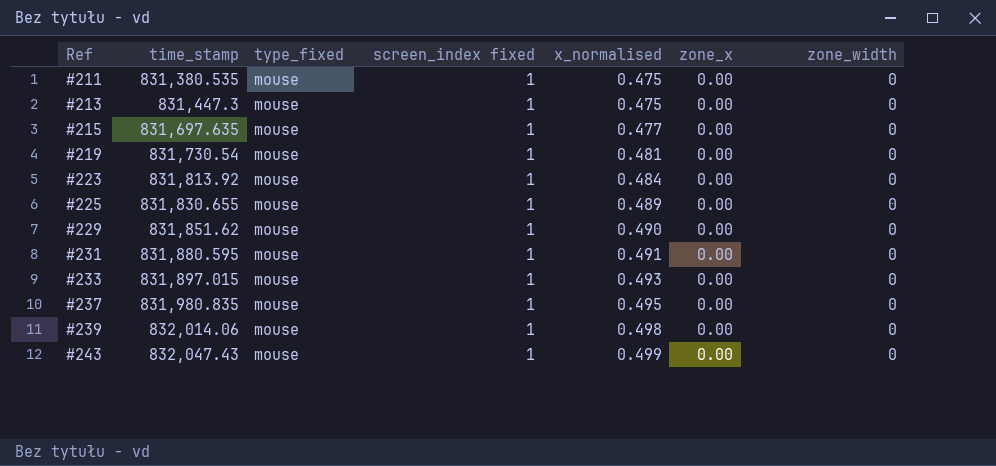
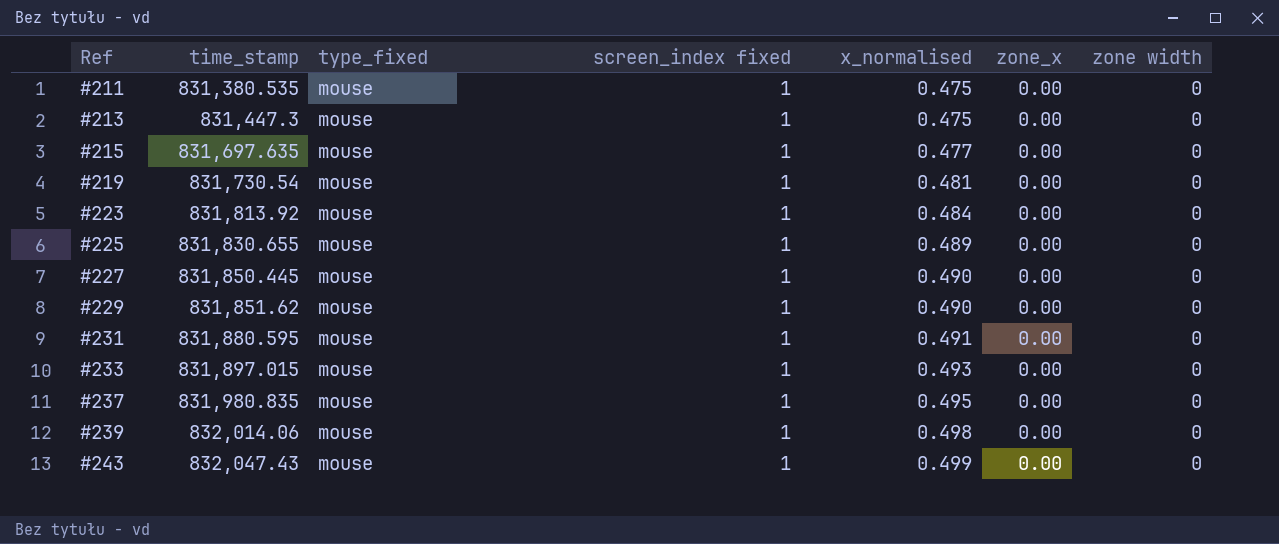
column name: zone_width -> zone width
row #227: none -> 831,850.445 | mouse | 1 | 0.490 | 0.00 | 0

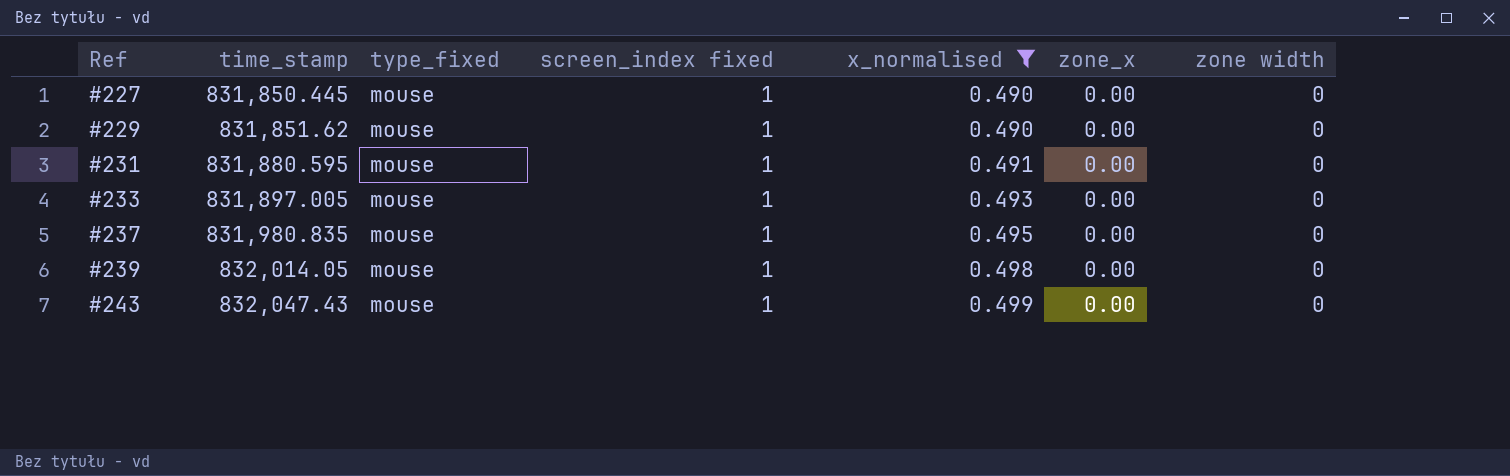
filter: none -> x_normalised >= 0.490
#233 | time_stamp: 831,897.015 -> 831,897.005
#239 | time_stamp: 832,014.06 -> 832,014.05

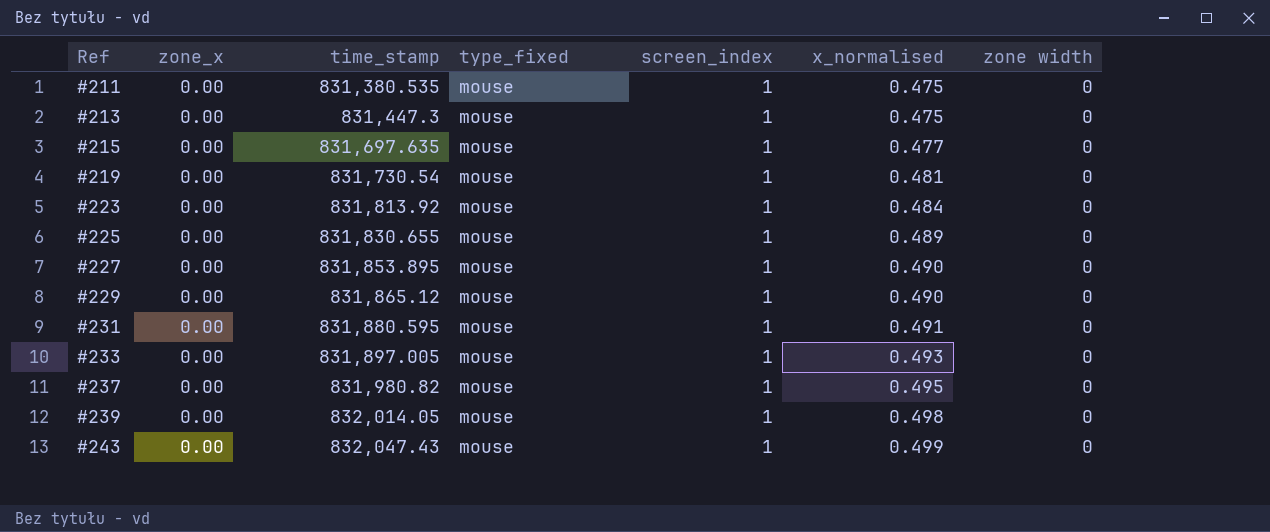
filter: x_normalised >= 0.490 -> none
column zone_x | position: 6 -> 2
column name: screen_index fixed -> screen_index
#227 | time_stamp: 831,850.445 -> 831,853.895
#229 | time_stamp: 831,851.62 -> 831,865.12
#237 | time_stamp: 831,980.835 -> 831,980.82

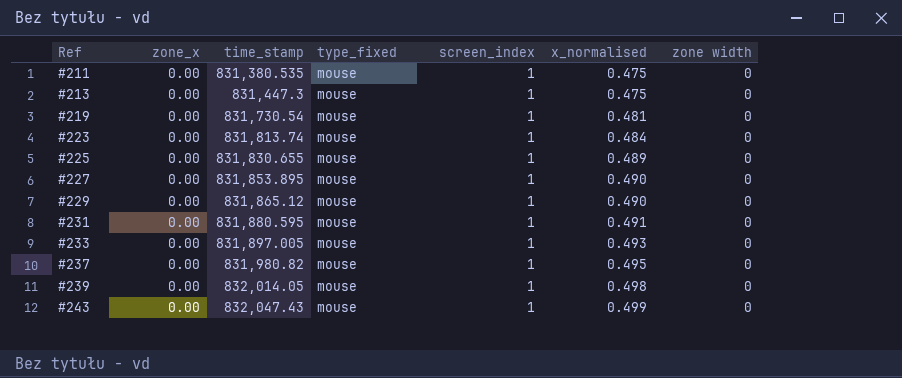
row #215: 0.00 | 831,697.635 | mouse | 1 | 0.477 | 0 -> none
#223 | time_stamp: 831,813.92 -> 831,813.74

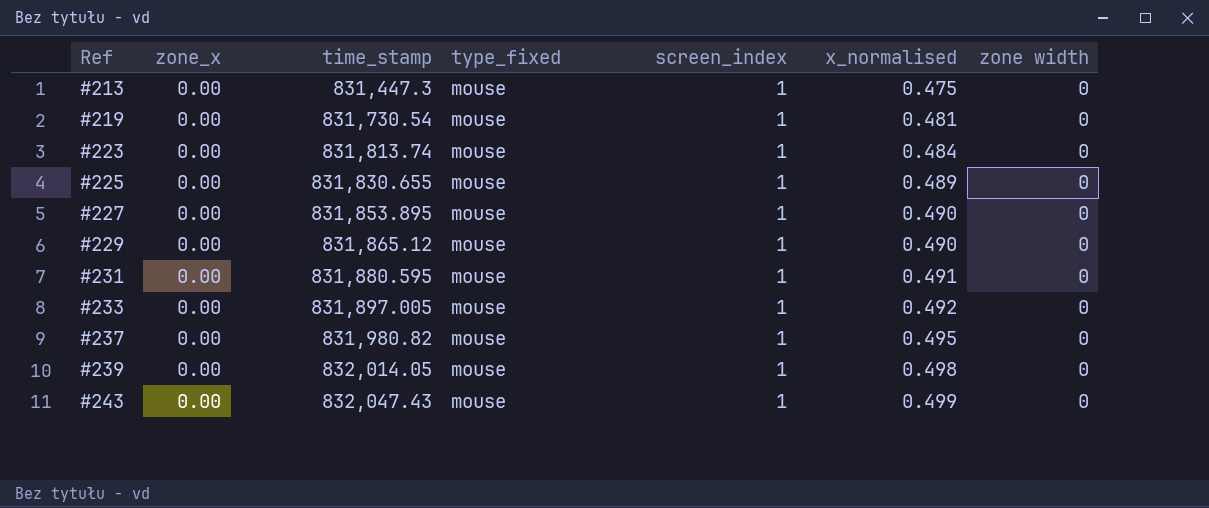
row #211: 0.00 | 831,380.535 | mouse | 1 | 0.475 | 0 -> none
#233 | x_normalised: 0.493 -> 0.492

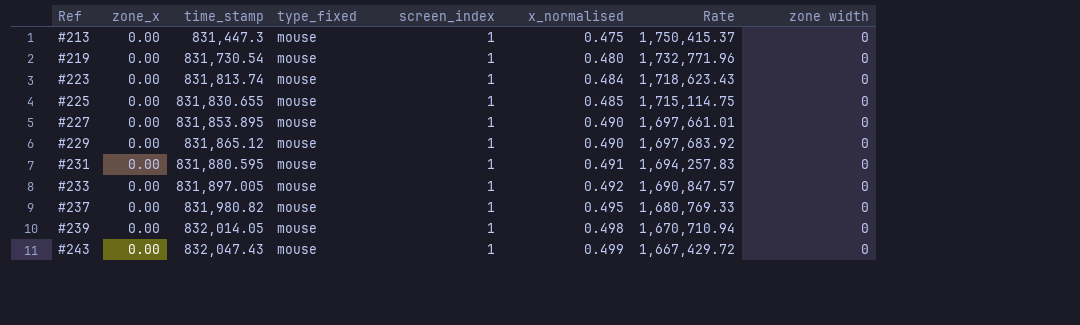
column Rate | formula: none -> [time_stamp] / [x_normalised]
#219 | x_normalised: 0.481 -> 0.480
#225 | x_normalised: 0.489 -> 0.485

